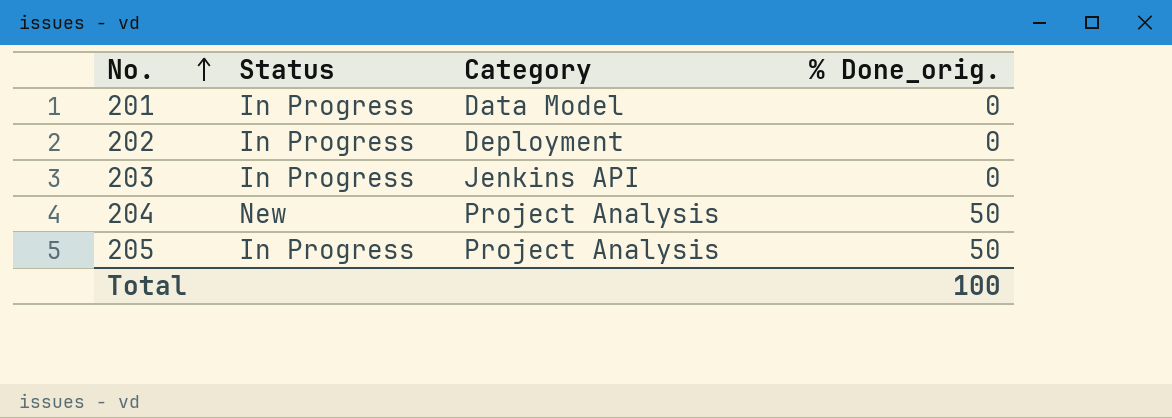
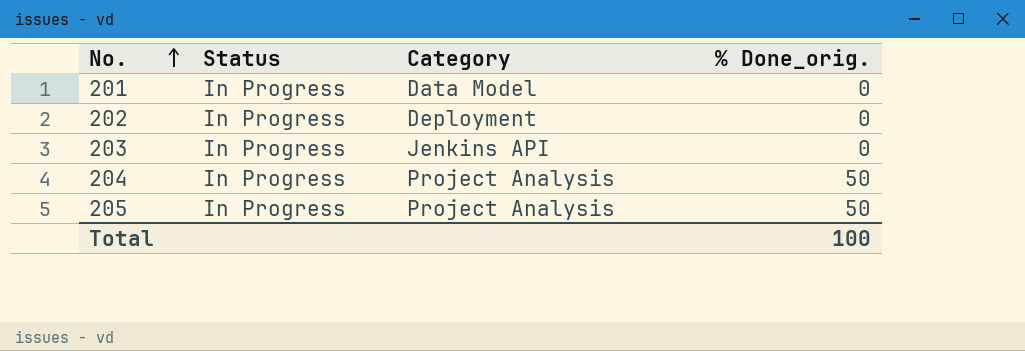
204 | Status: New -> In Progress

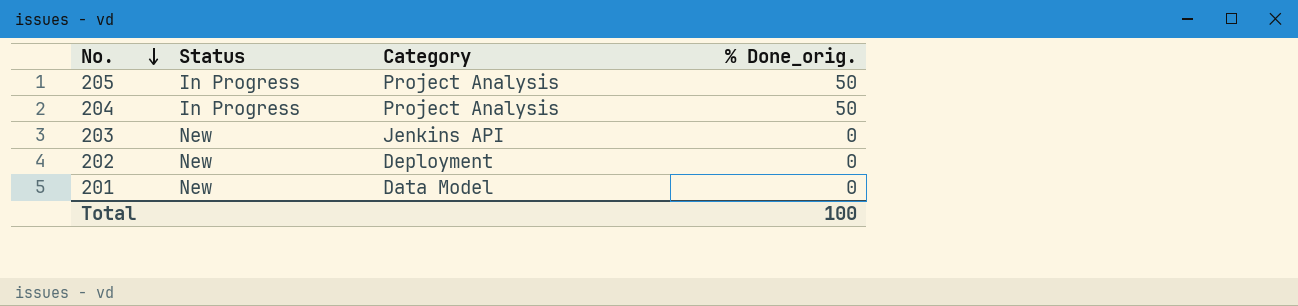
row order: No. ascending -> No. descending
203 | Status: In Progress -> New
202 | Status: In Progress -> New
201 | Status: In Progress -> New

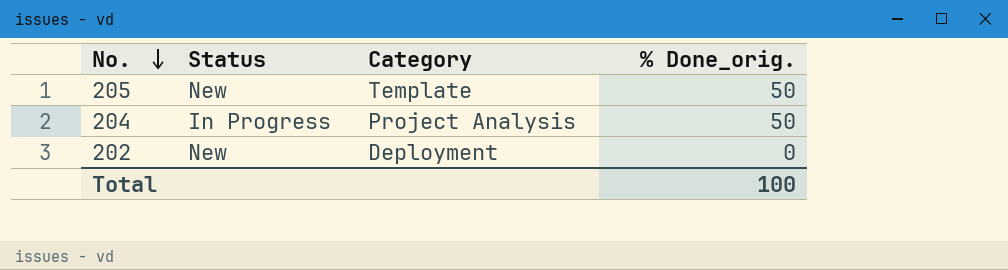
row 203: New | Jenkins API | 0 -> none
row 201: New | Data Model | 0 -> none
205 | Status: In Progress -> New
205 | Category: Project Analysis -> Template

